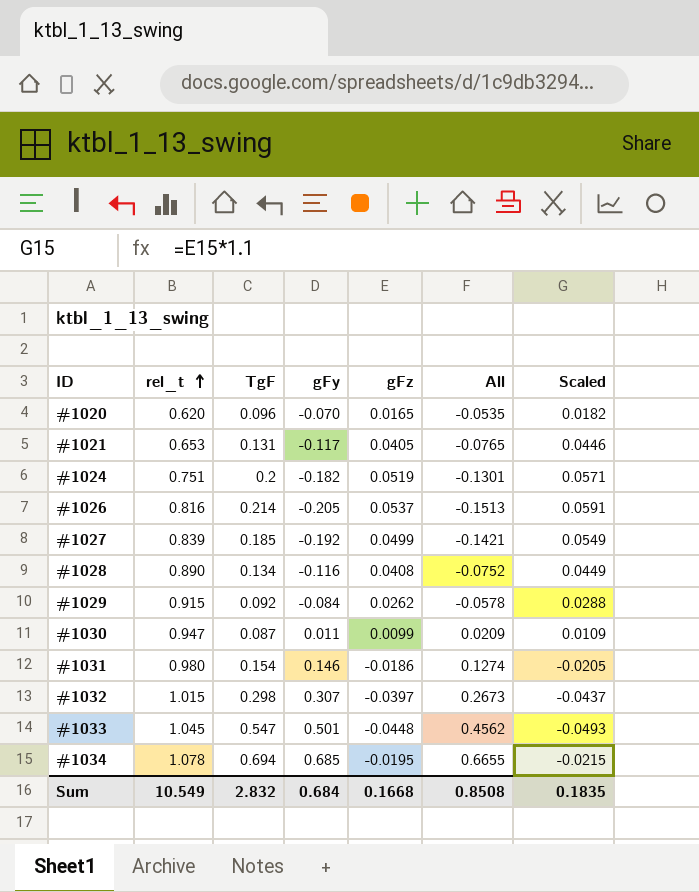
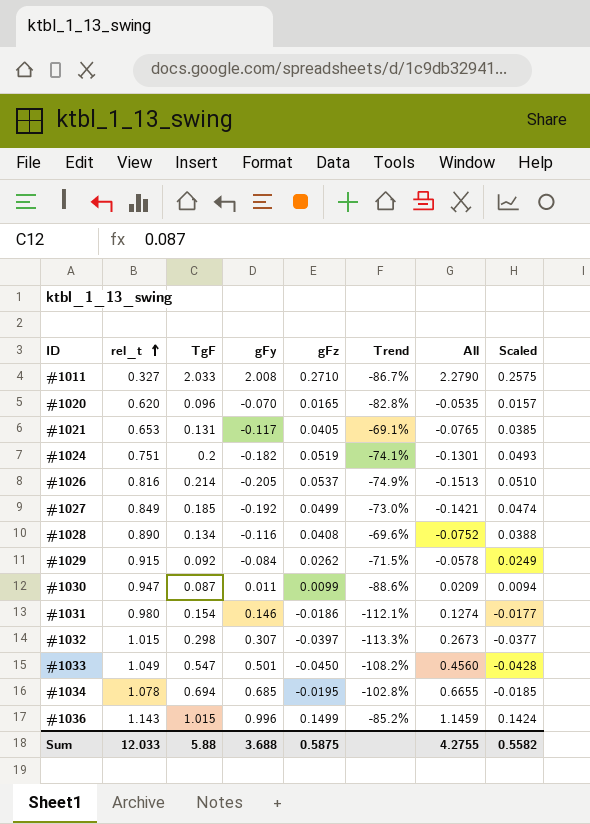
column Trend | formula: none -> ([gFz] - [TgF]) / [TgF]
column Scaled | formula: [gFz] * 1.1 -> [gFz] * 0.95
row #1011: none -> 0.327 | 2.033 | 2.008 | 0.2710 | -86.7% | 2.2790 | 0.2575
#1027 | rel_t: 0.839 -> 0.849
#1033 | rel_t: 1.045 -> 1.049
#1033 | gFz: -0.0448 -> -0.0450
#1033 | All: 0.4562 -> 0.4560
row #1036: none -> 1.143 | 1.015 | 0.996 | 0.1499 | -85.2% | 1.1459 | 0.1424
Sum | rel_t: 10.549 -> 12.033
Sum | TgF: 2.832 -> 5.88
Sum | gFy: 0.684 -> 3.688
Sum | gFz: 0.1668 -> 0.5875
Sum | All: 0.8508 -> 4.2755
Sum | Scaled: 0.1835 -> 0.5582

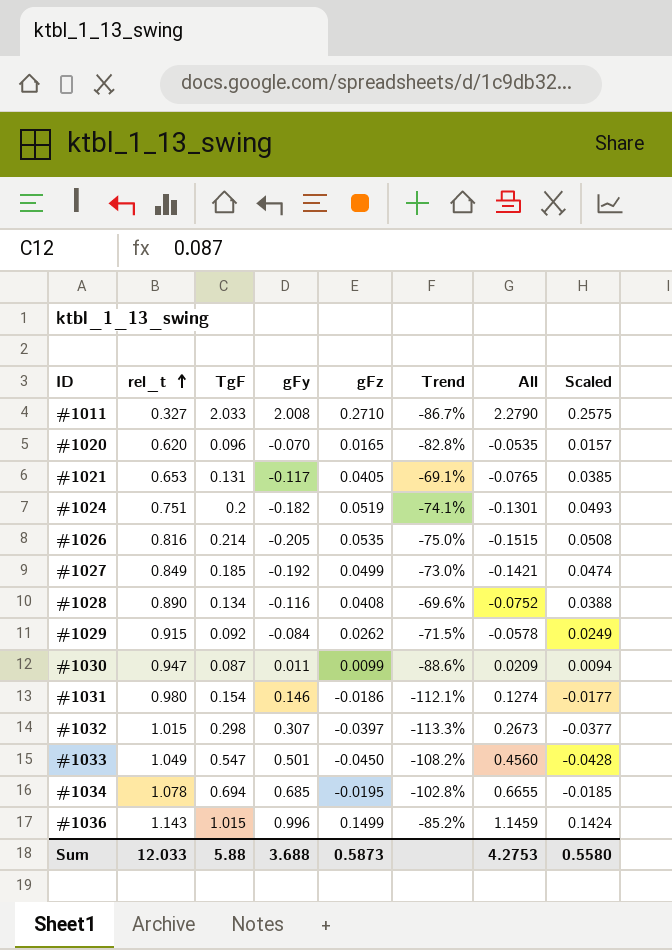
#1026 | gFz: 0.0537 -> 0.0535
#1026 | Trend: -74.9% -> -75.0%
#1026 | All: -0.1513 -> -0.1515
#1026 | Scaled: 0.0510 -> 0.0508
Sum | gFz: 0.5875 -> 0.5873
Sum | All: 4.2755 -> 4.2753
Sum | Scaled: 0.5582 -> 0.5580

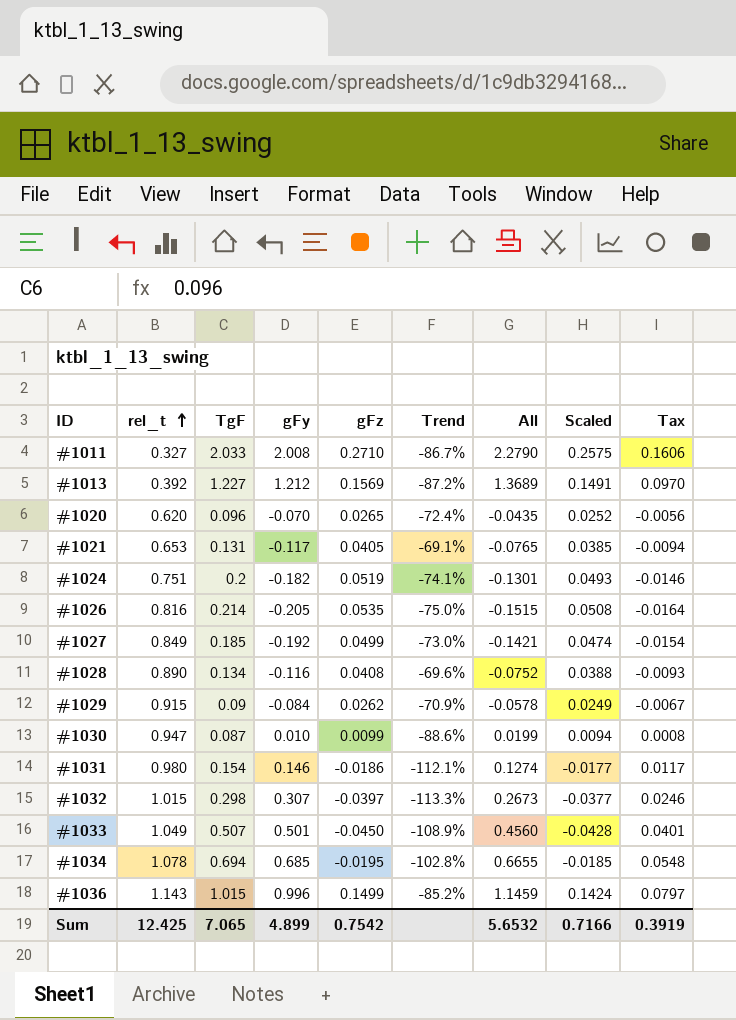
column Tax | formula: none -> [gFy] * 0.08
row #1013: none -> 0.392 | 1.227 | 1.212 | 0.1569 | -87.2% | 1.3689 | 0.1491 | 0.0970
#1020 | gFz: 0.0165 -> 0.0265
#1020 | Trend: -82.8% -> -72.4%
#1020 | All: -0.0535 -> -0.0435
#1020 | Scaled: 0.0157 -> 0.0252
#1029 | TgF: 0.092 -> 0.09
#1029 | Trend: -71.5% -> -70.9%
#1030 | gFy: 0.011 -> 0.010
#1030 | All: 0.0209 -> 0.0199
#1033 | TgF: 0.547 -> 0.507
#1033 | Trend: -108.2% -> -108.9%
Sum | rel_t: 12.033 -> 12.425
Sum | TgF: 5.88 -> 7.065
Sum | gFy: 3.688 -> 4.899
Sum | gFz: 0.5873 -> 0.7542
Sum | All: 4.2753 -> 5.6532
Sum | Scaled: 0.5580 -> 0.7166

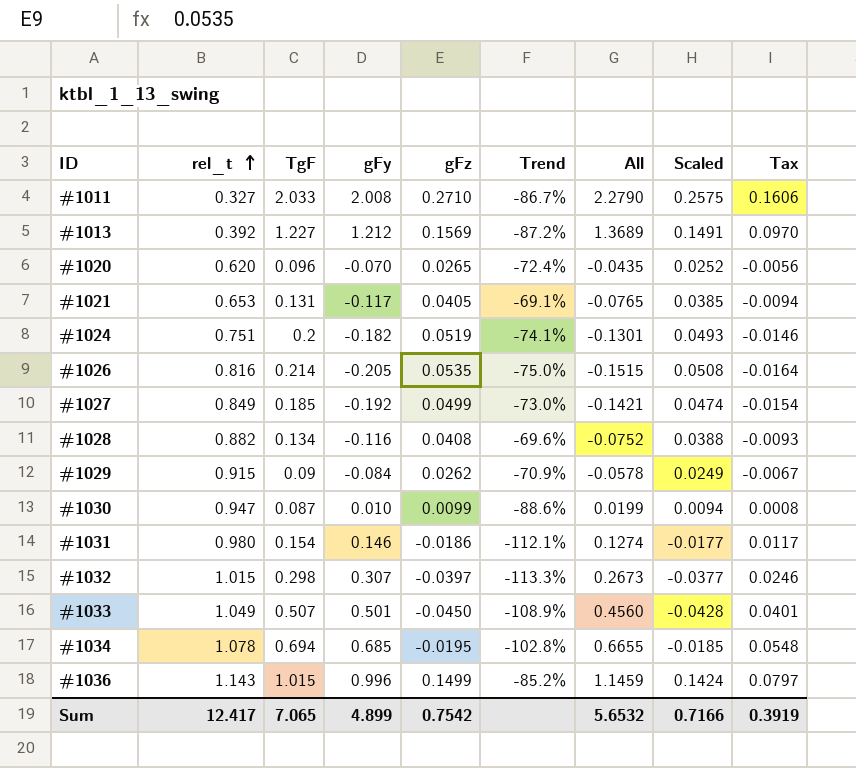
#1028 | rel_t: 0.890 -> 0.882
Sum | rel_t: 12.425 -> 12.417

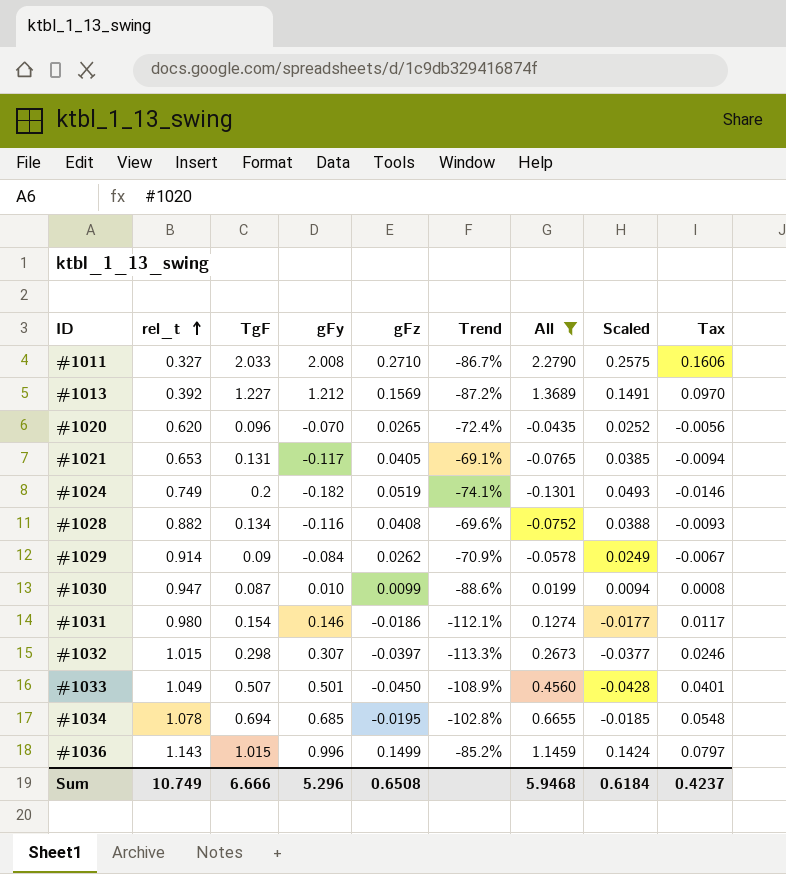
filter: none -> All >= -0.1301
#1024 | rel_t: 0.751 -> 0.749
#1029 | rel_t: 0.915 -> 0.914
Sum | rel_t: 12.417 -> 10.749
Sum | TgF: 7.065 -> 6.666
Sum | gFy: 4.899 -> 5.296
Sum | gFz: 0.7542 -> 0.6508
Sum | All: 5.6532 -> 5.9468
Sum | Scaled: 0.7166 -> 0.6184
Sum | Tax: 0.3919 -> 0.4237

